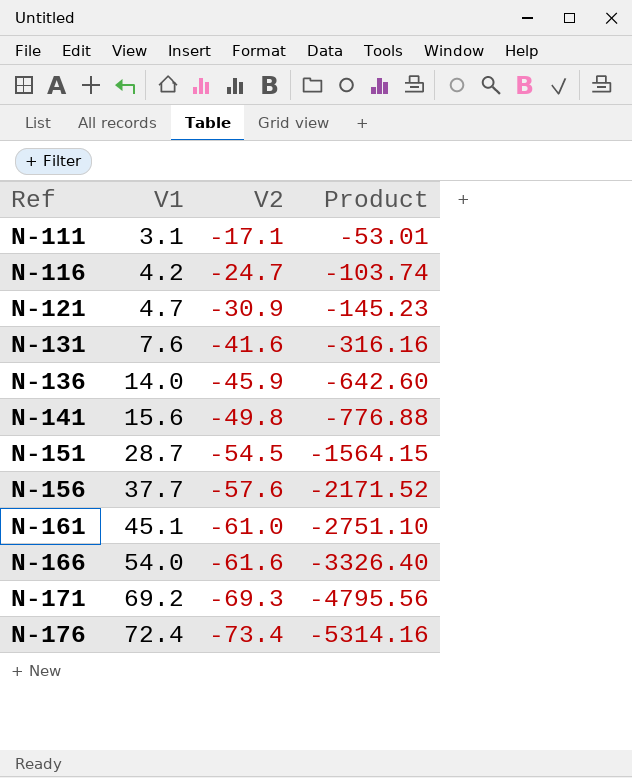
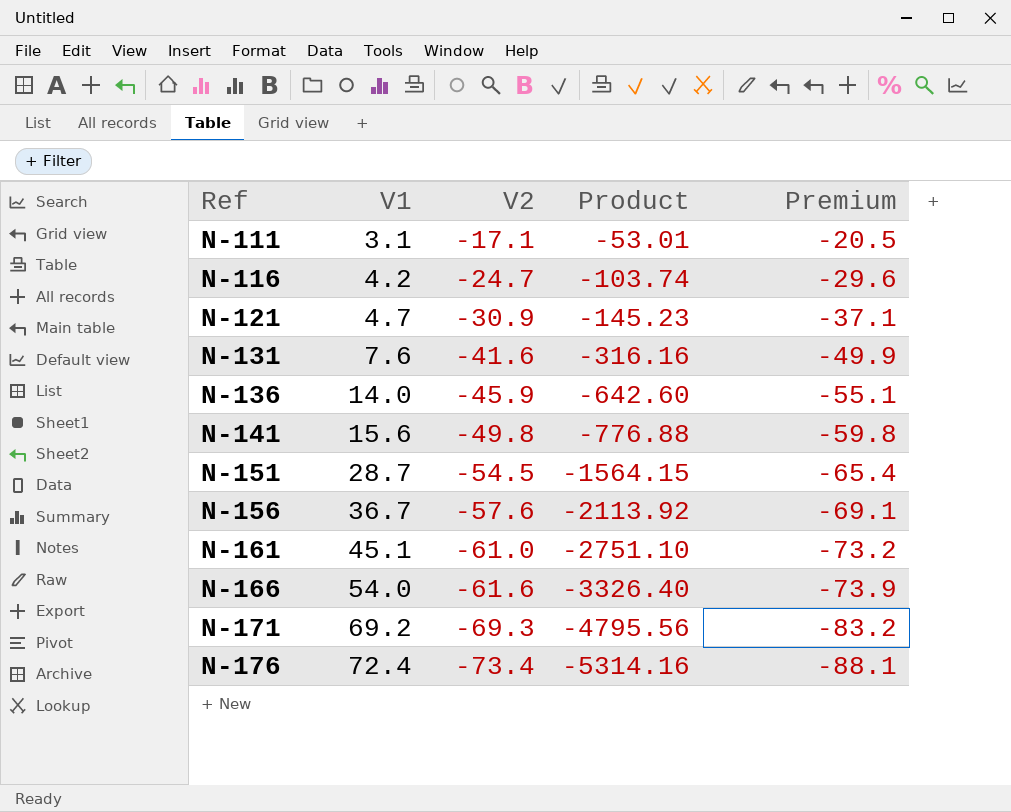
column Premium | formula: none -> [V2] * 1.2
N-156 | V1: 37.7 -> 36.7
N-156 | Product: -2171.52 -> -2113.92

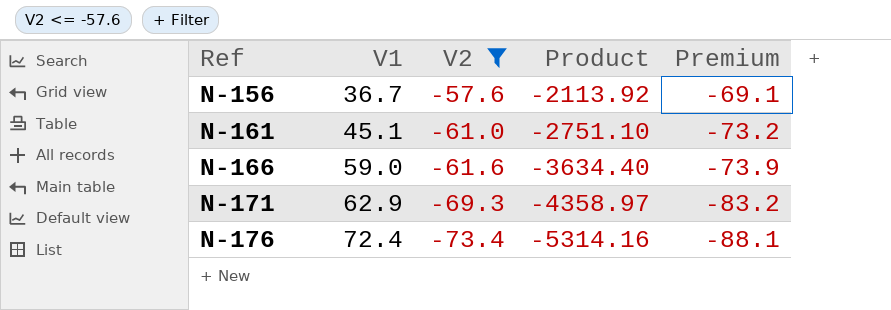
filter: none -> V2 <= -57.6
N-166 | V1: 54.0 -> 59.0
N-166 | Product: -3326.40 -> -3634.40
N-171 | V1: 69.2 -> 62.9
N-171 | Product: -4795.56 -> -4358.97

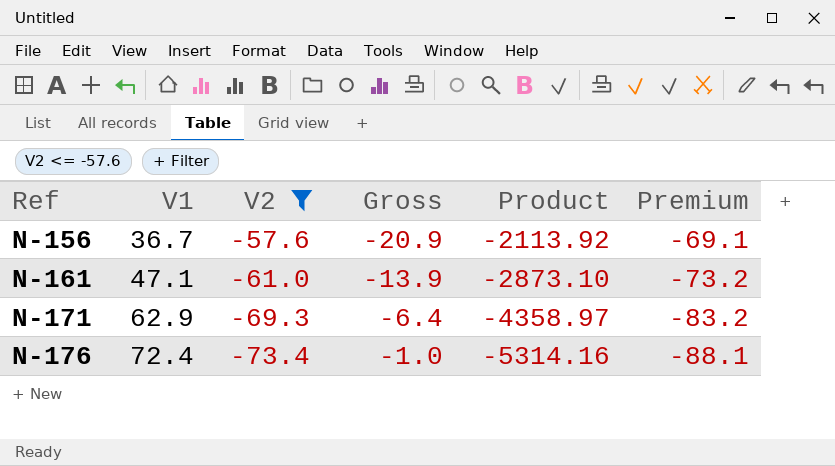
column Gross | formula: none -> [V1] + [V2]
row N-166: 59.0 | -61.6 | -3634.40 | -73.9 -> none
N-161 | V1: 45.1 -> 47.1
N-161 | Product: -2751.10 -> -2873.10

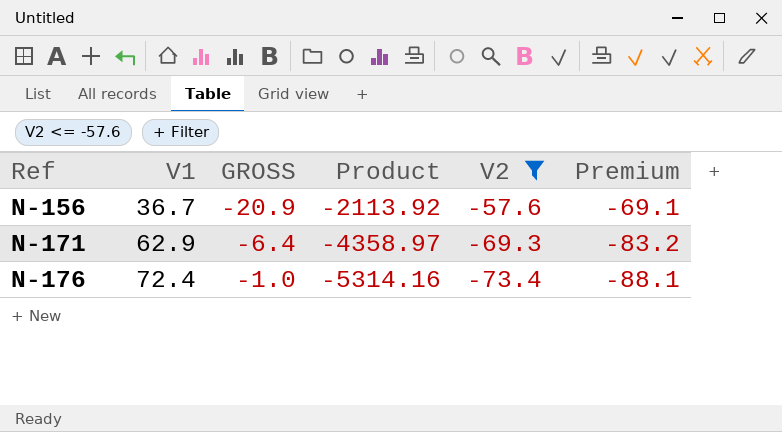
column name: Gross -> GROSS
column V2 | position: 3 -> 5
row N-161: 47.1 | -61.0 | -13.9 | -2873.10 | -73.2 -> none

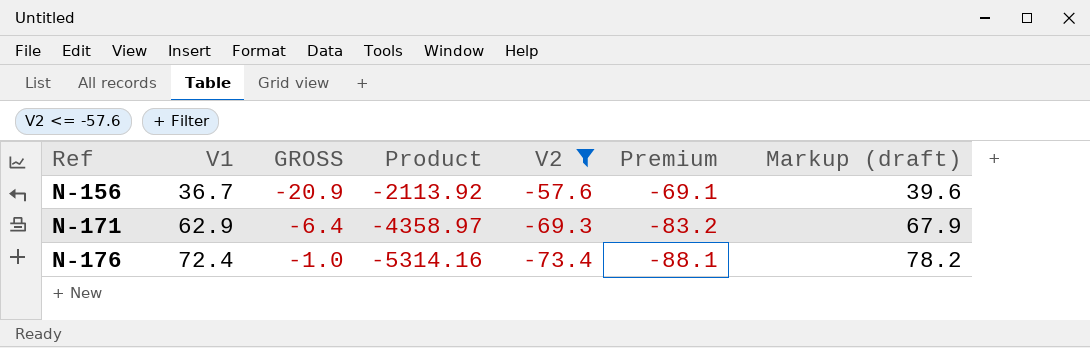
column Markup (draft) | formula: none -> [V1] * 1.08

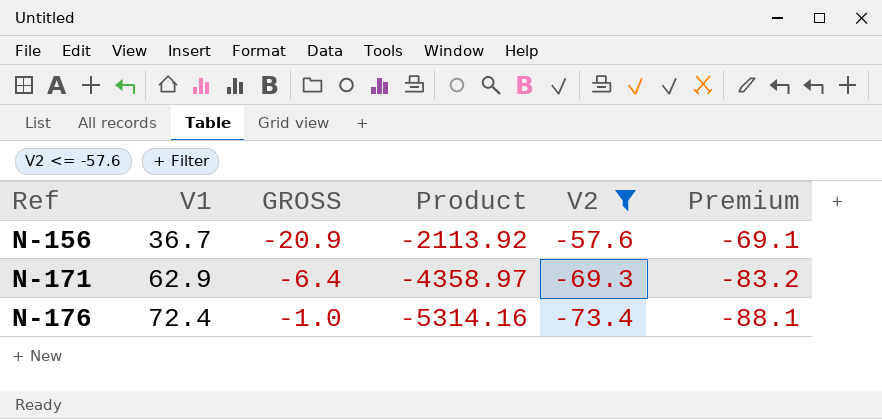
column Markup (draft) | formula: [V1] * 1.08 -> none

